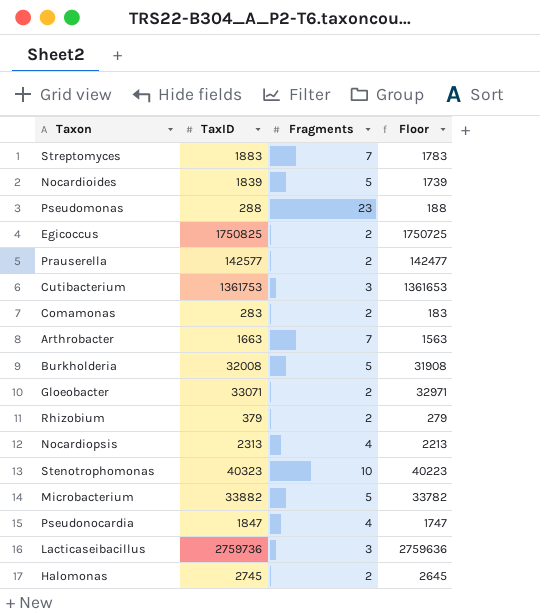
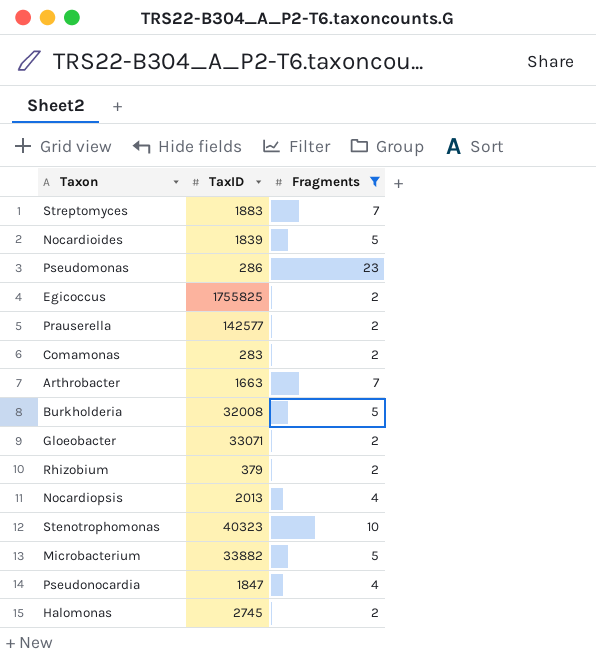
filter: none -> Fragments != 3
column Floor | formula: [TaxID] - 100 -> none
Pseudomonas | TaxID: 288 -> 286
Egicoccus | TaxID: 1750825 -> 1755825
Nocardiopsis | TaxID: 2313 -> 2013

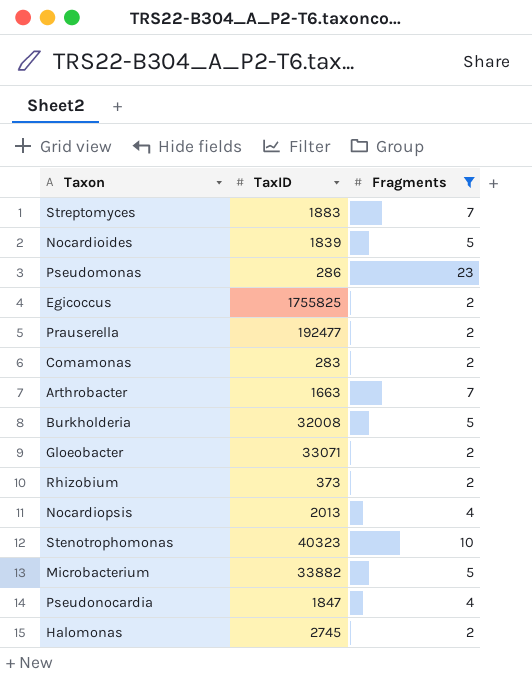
Prauserella | TaxID: 142577 -> 192477
Rhizobium | TaxID: 379 -> 373

